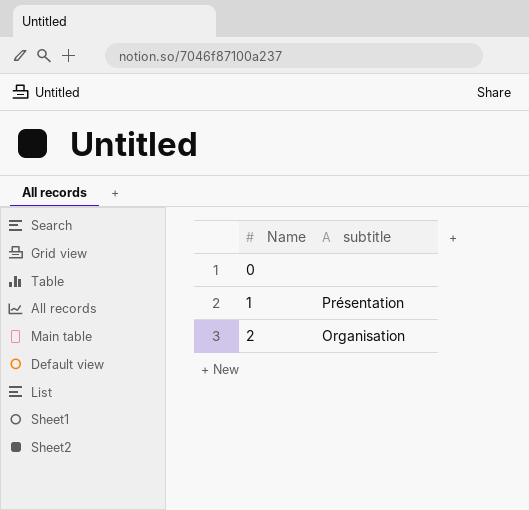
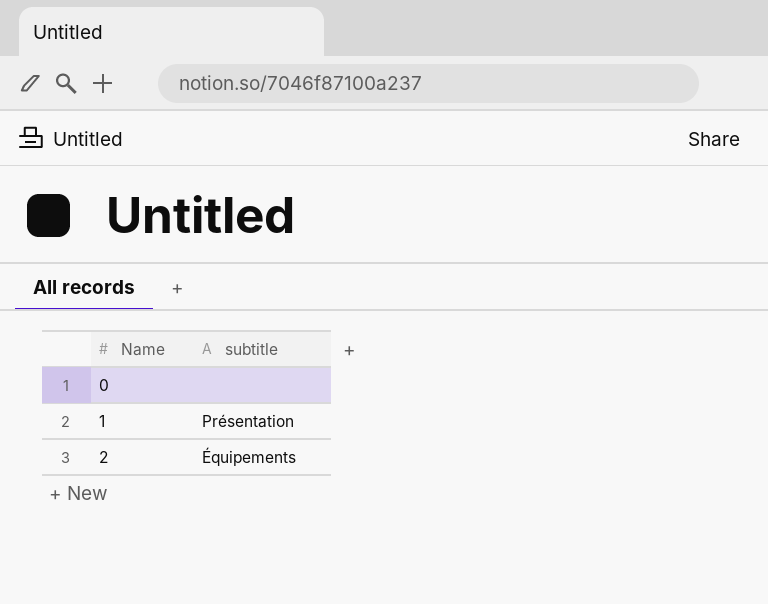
2 | subtitle: Organisation -> Équipements

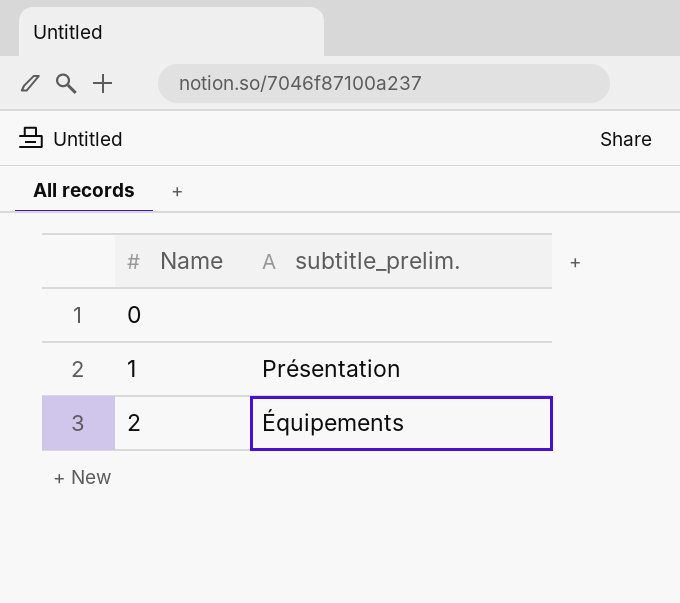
column name: subtitle -> subtitle_prelim.

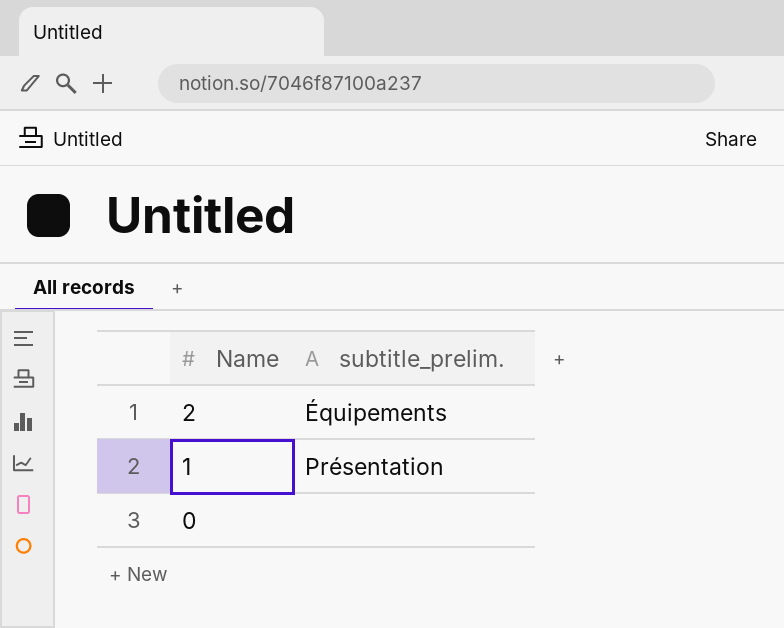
row order: Name ascending -> Name descending

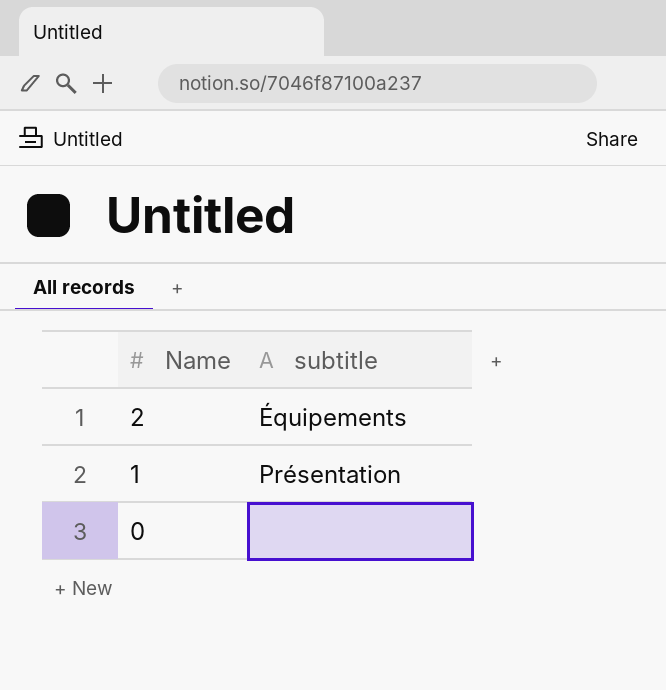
column name: subtitle_prelim. -> subtitle

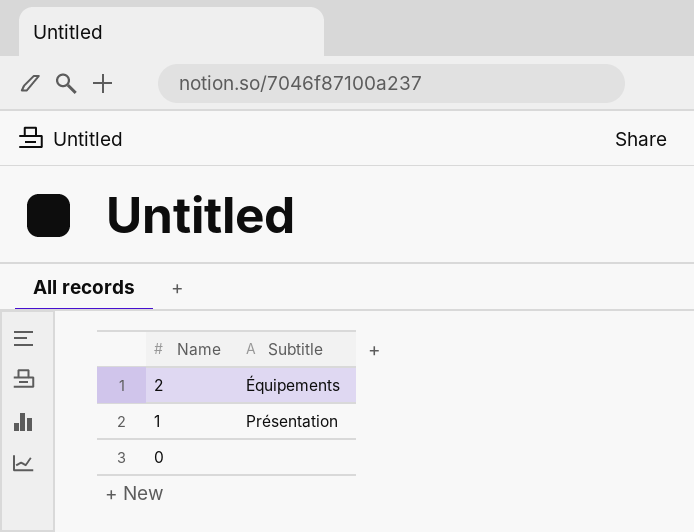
column name: subtitle -> Subtitle

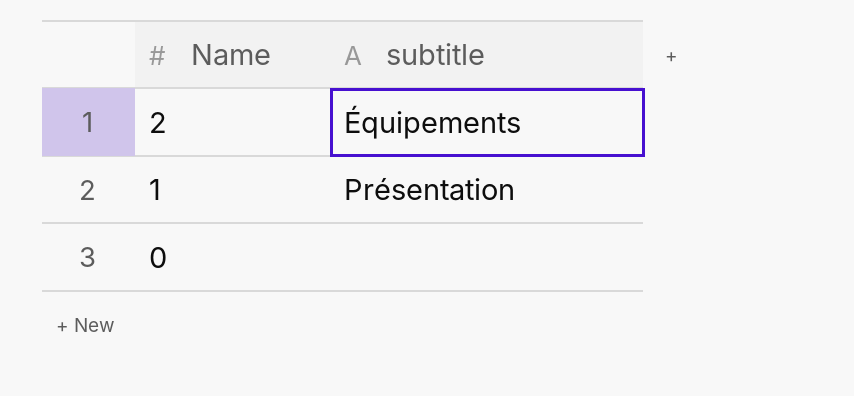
column name: Subtitle -> subtitle

